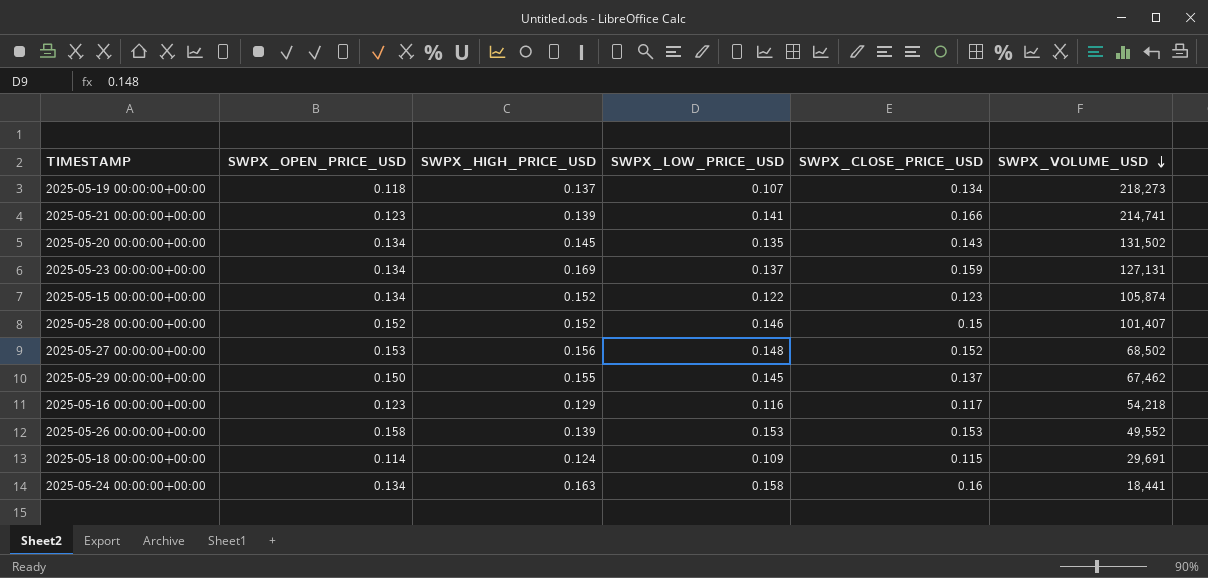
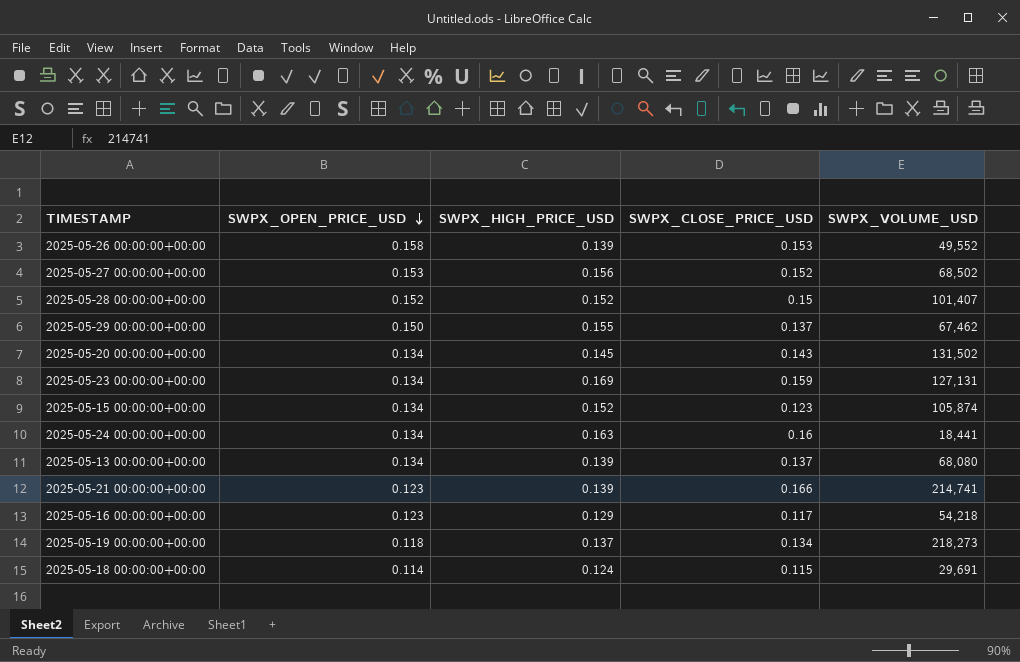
row order: SWPX_VOLUME_USD descending -> SWPX_OPEN_PRICE_USD descending
column SWPX_LOW_PRICE_USD | position: 4 -> none
row 2025-05-13 00:00:00+00:00: none -> 0.134 | 0.139 | 0.137 | 68,080

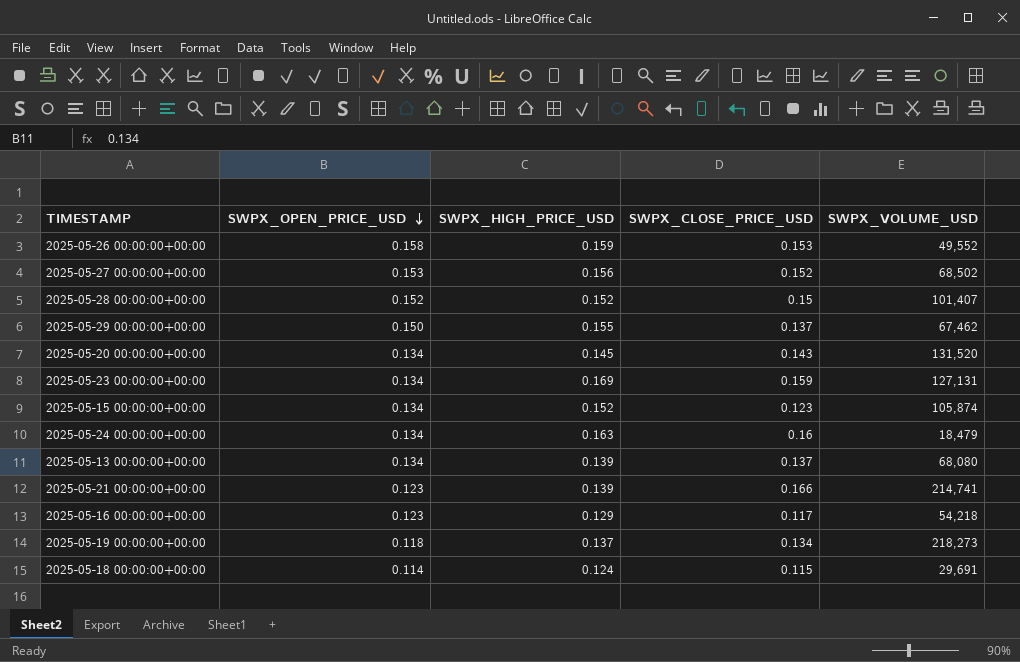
2025-05-26 00:00:00+00:00 | SWPX_HIGH_PRICE_USD: 0.139 -> 0.159
2025-05-20 00:00:00+00:00 | SWPX_VOLUME_USD: 131,502 -> 131,520
2025-05-24 00:00:00+00:00 | SWPX_VOLUME_USD: 18,441 -> 18,479

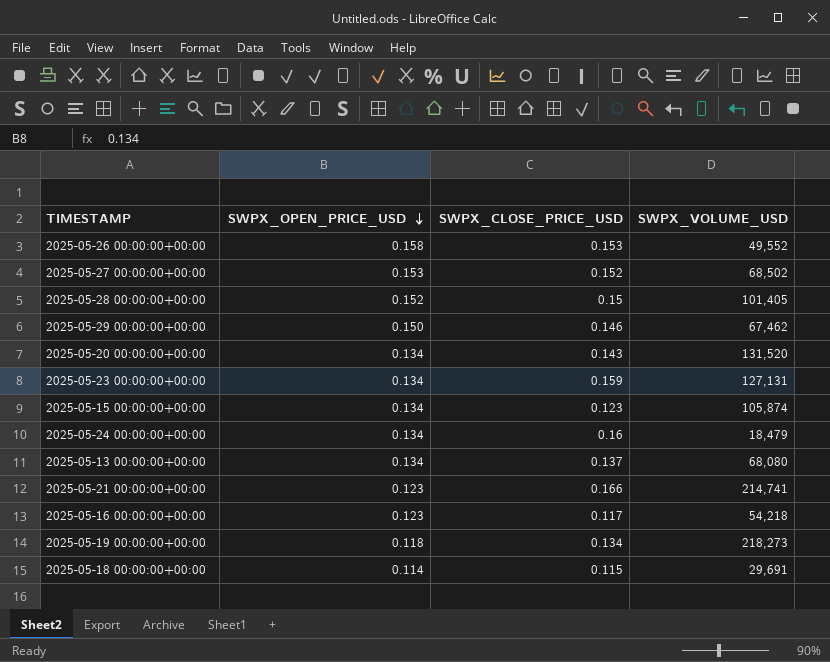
column SWPX_HIGH_PRICE_USD | position: 3 -> none
2025-05-28 00:00:00+00:00 | SWPX_VOLUME_USD: 101,407 -> 101,405
2025-05-29 00:00:00+00:00 | SWPX_CLOSE_PRICE_USD: 0.137 -> 0.146

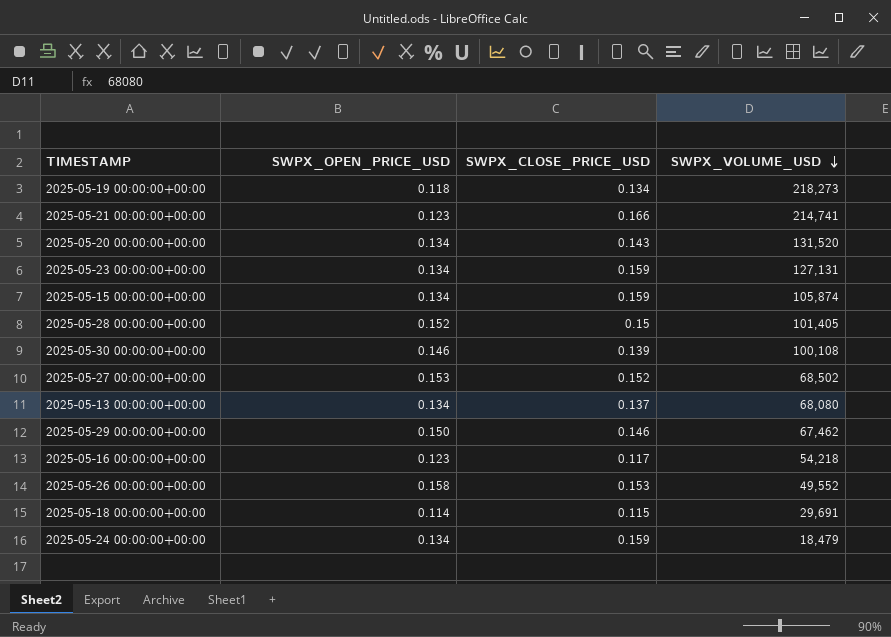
row order: SWPX_OPEN_PRICE_USD descending -> SWPX_VOLUME_USD descending
2025-05-15 00:00:00+00:00 | SWPX_CLOSE_PRICE_USD: 0.123 -> 0.159
row 2025-05-30 00:00:00+00:00: none -> 0.146 | 0.139 | 100,108
2025-05-24 00:00:00+00:00 | SWPX_CLOSE_PRICE_USD: 0.16 -> 0.159

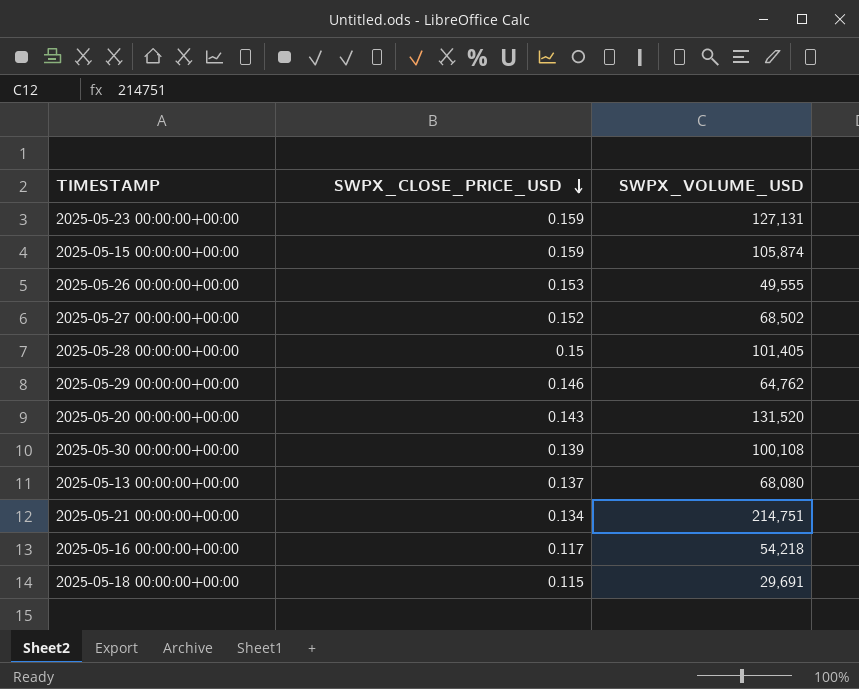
row order: SWPX_VOLUME_USD descending -> SWPX_CLOSE_PRICE_USD descending
column SWPX_OPEN_PRICE_USD | position: 2 -> none
row 2025-05-19 00:00:00+00:00: 0.118 | 0.134 | 218,273 -> none
row 2025-05-24 00:00:00+00:00: 0.134 | 0.159 | 18,479 -> none
2025-05-26 00:00:00+00:00 | SWPX_VOLUME_USD: 49,552 -> 49,555
2025-05-29 00:00:00+00:00 | SWPX_VOLUME_USD: 67,462 -> 64,762
2025-05-21 00:00:00+00:00 | SWPX_CLOSE_PRICE_USD: 0.166 -> 0.134
2025-05-21 00:00:00+00:00 | SWPX_VOLUME_USD: 214,741 -> 214,751

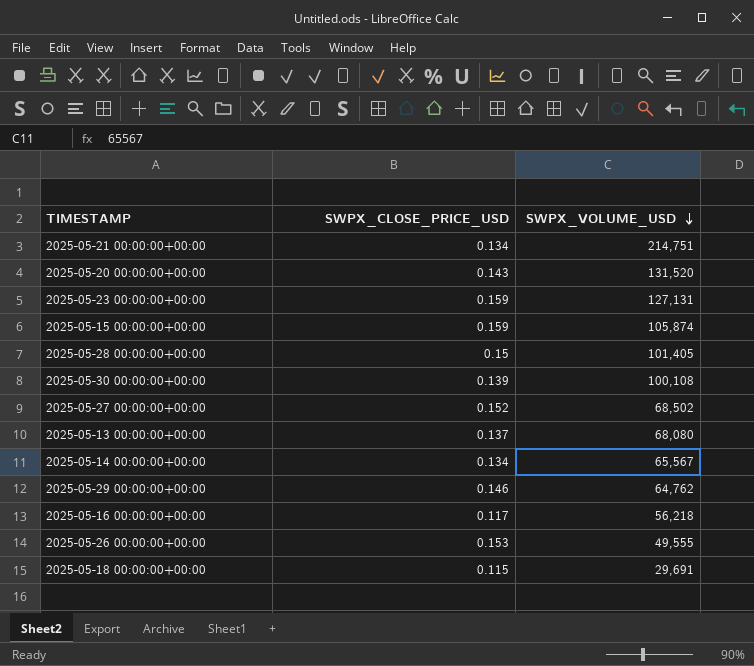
row order: SWPX_CLOSE_PRICE_USD descending -> SWPX_VOLUME_USD descending
row 2025-05-14 00:00:00+00:00: none -> 0.134 | 65,567
2025-05-16 00:00:00+00:00 | SWPX_VOLUME_USD: 54,218 -> 56,218

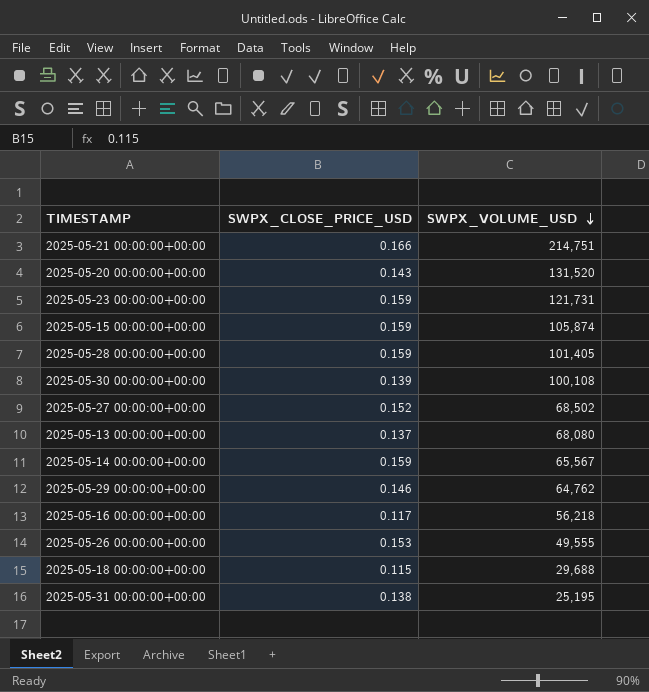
2025-05-21 00:00:00+00:00 | SWPX_CLOSE_PRICE_USD: 0.134 -> 0.166
2025-05-23 00:00:00+00:00 | SWPX_VOLUME_USD: 127,131 -> 121,731
2025-05-28 00:00:00+00:00 | SWPX_CLOSE_PRICE_USD: 0.15 -> 0.159
2025-05-14 00:00:00+00:00 | SWPX_CLOSE_PRICE_USD: 0.134 -> 0.159
2025-05-18 00:00:00+00:00 | SWPX_VOLUME_USD: 29,691 -> 29,688
row 2025-05-31 00:00:00+00:00: none -> 0.138 | 25,195

